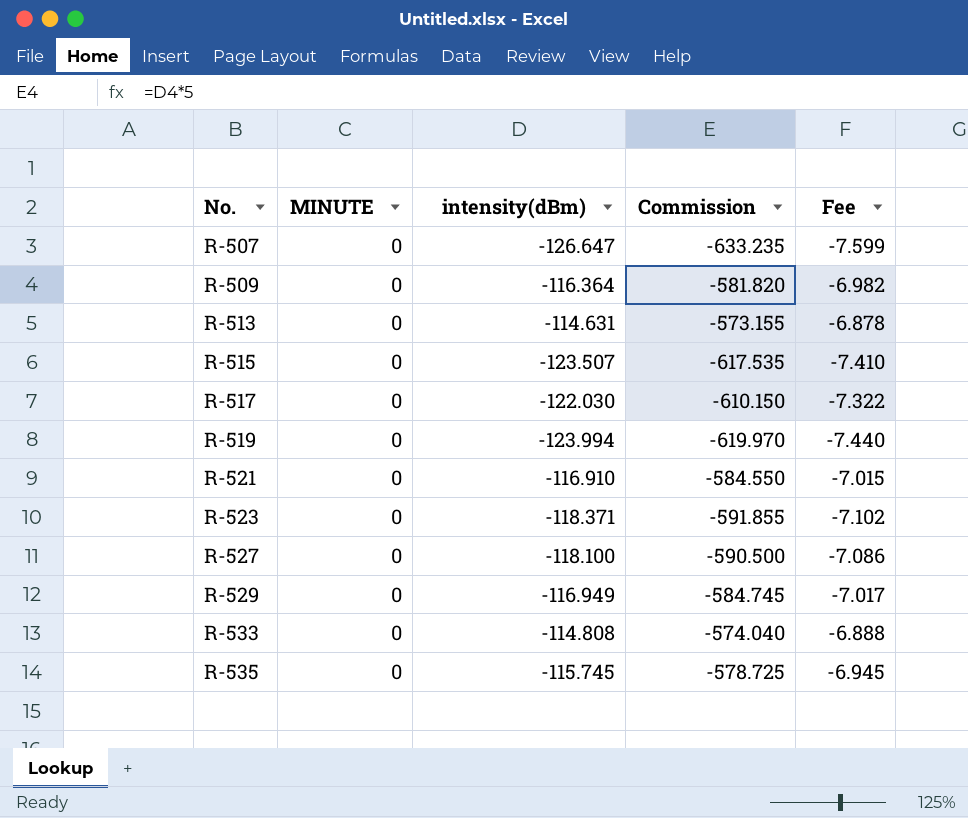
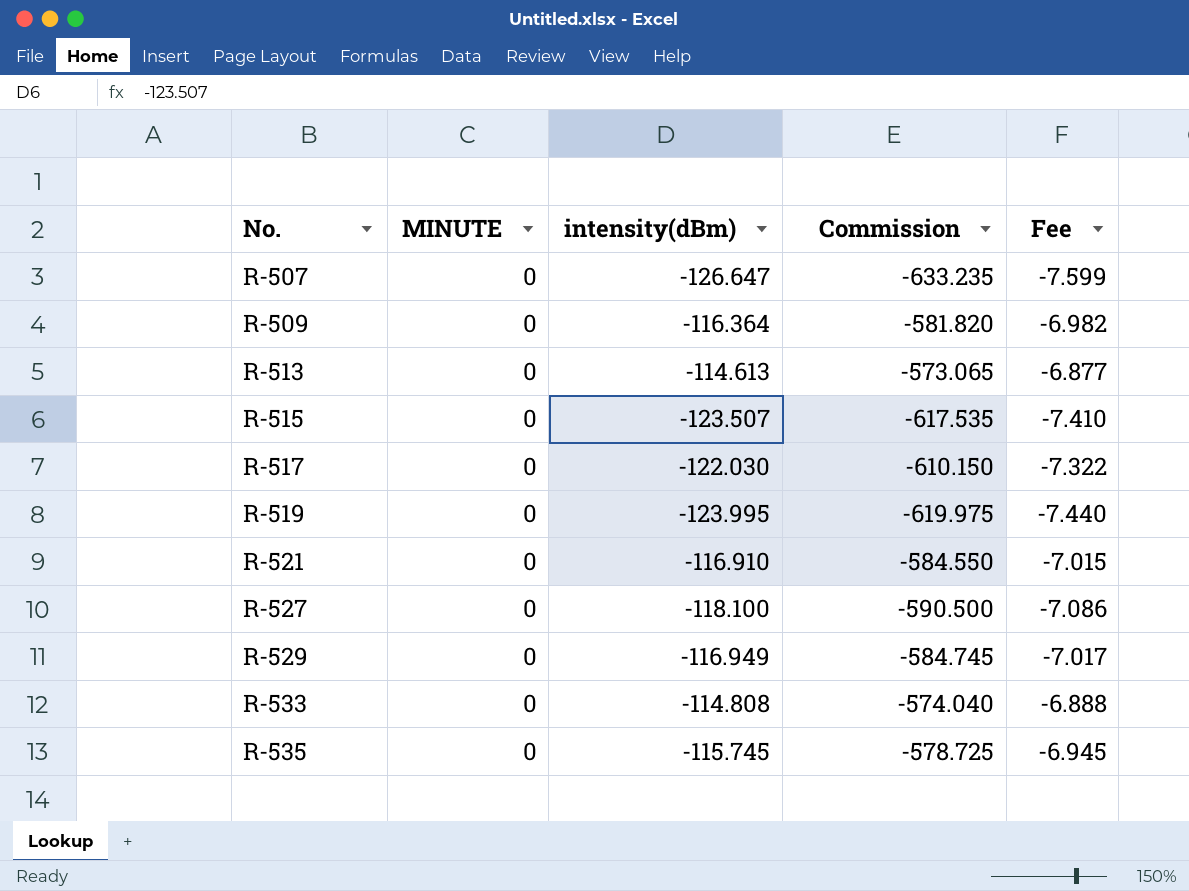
row R-523: 0 | -118.371 | -591.855 | -7.102 -> none
R-513 | intensity(dBm): -114.631 -> -114.613
R-513 | Commission: -573.155 -> -573.065
R-513 | Fee: -6.878 -> -6.877
R-519 | intensity(dBm): -123.994 -> -123.995
R-519 | Commission: -619.970 -> -619.975

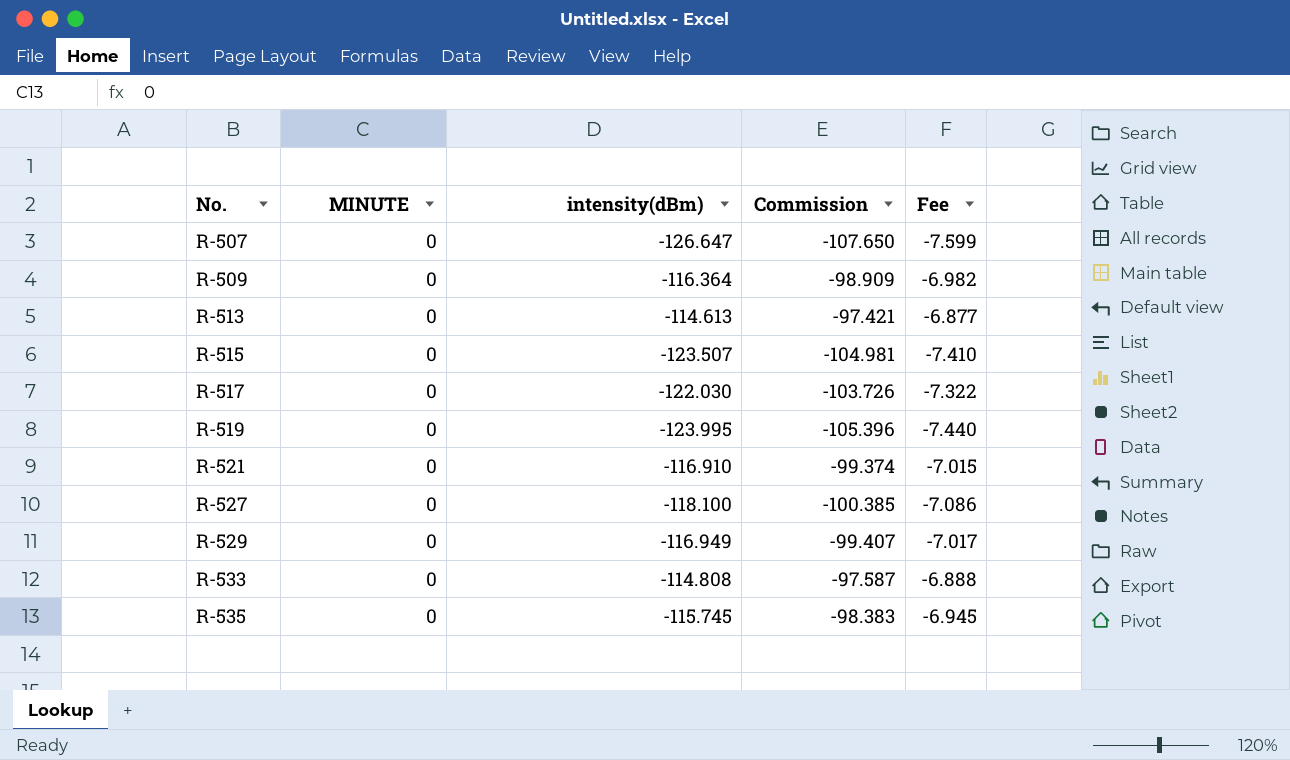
column Commission | formula: [intensity(dBm)] * 5 -> [intensity(dBm)] * 0.85

